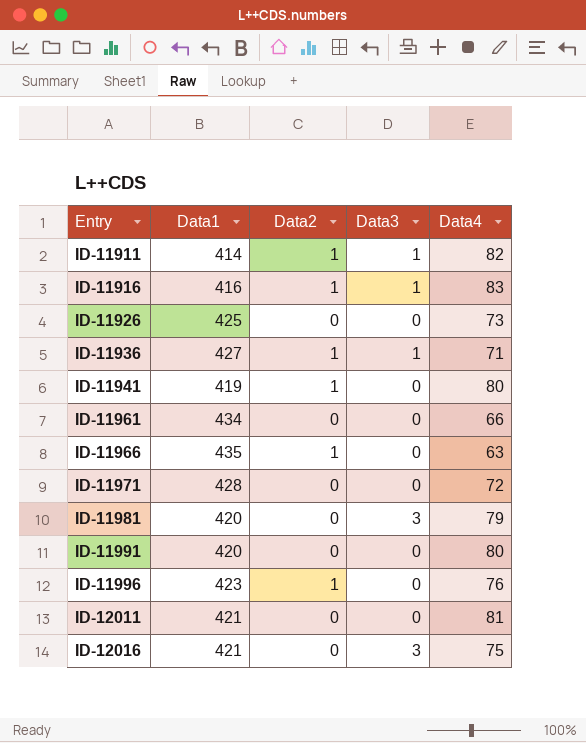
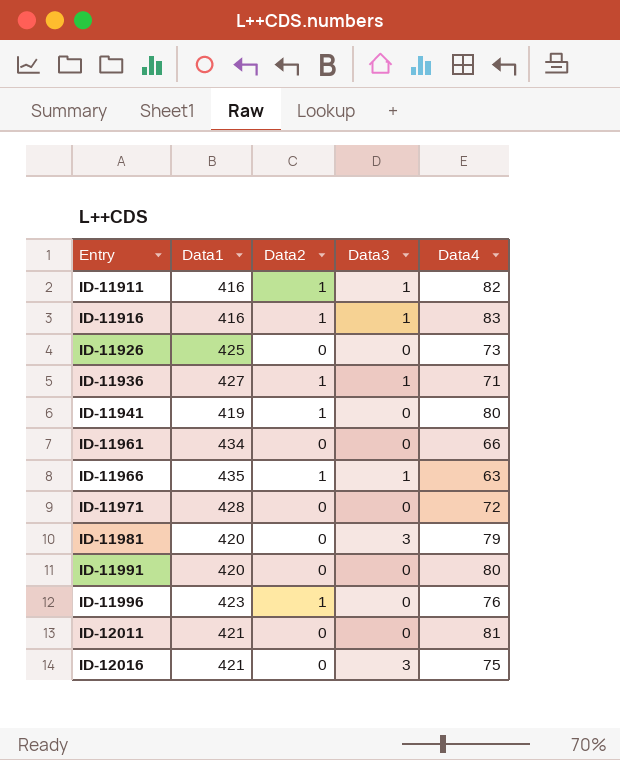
ID-11911 | Data1: 414 -> 416
ID-11966 | Data3: 0 -> 1

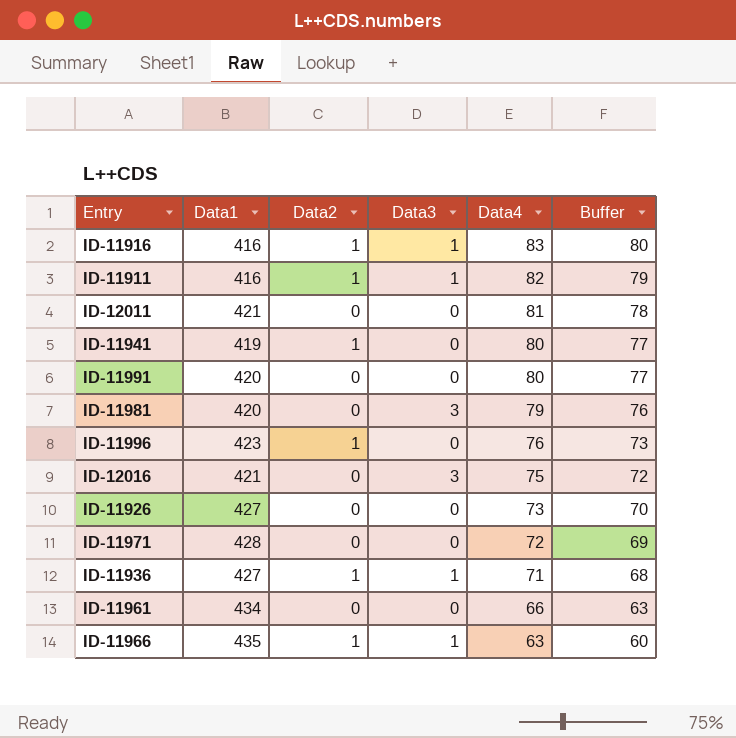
row order: Entry ascending -> Data4 descending
column Buffer | formula: none -> [Data4] - 3
ID-11926 | Data1: 425 -> 427

